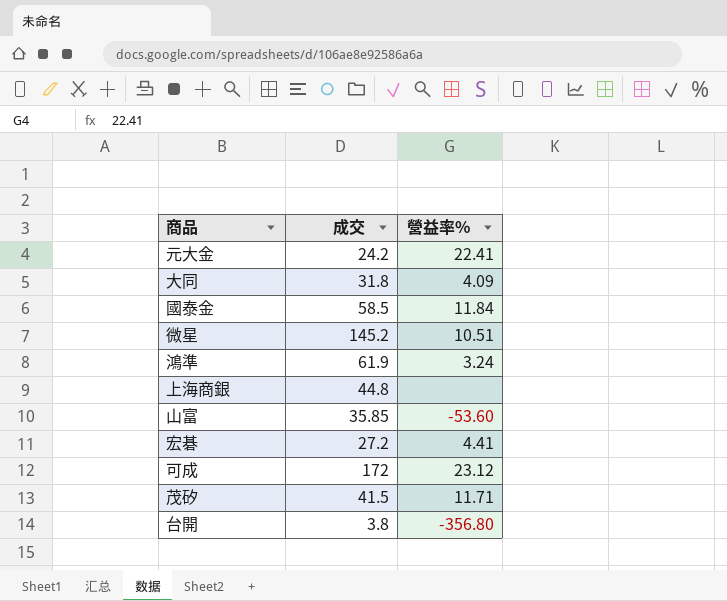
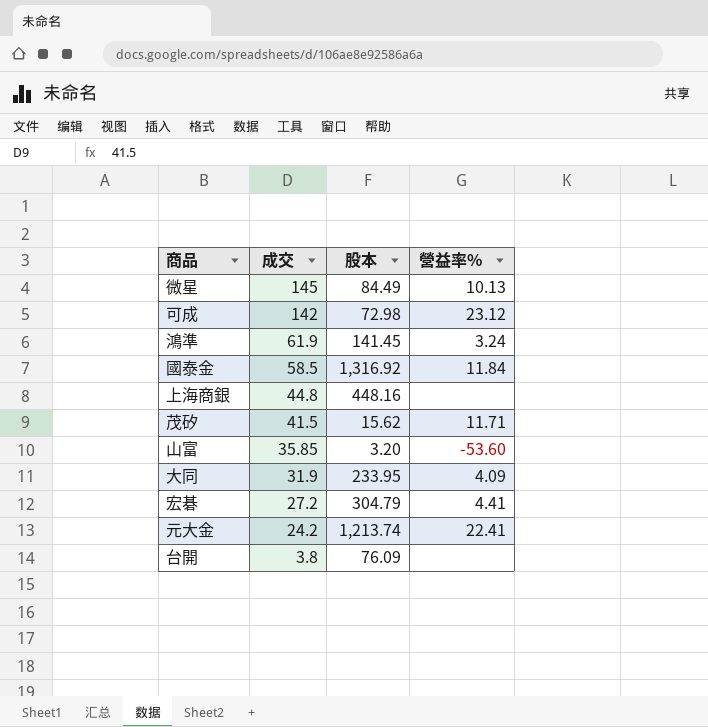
row order: none -> 成交 descending
column 股本 | position: none -> 3
微星 | 成交: 145.2 -> 145
微星 | 營益率%: 10.51 -> 10.13
可成 | 成交: 172 -> 142
大同 | 成交: 31.8 -> 31.9
台開 | 營益率%: -356.80 -> none

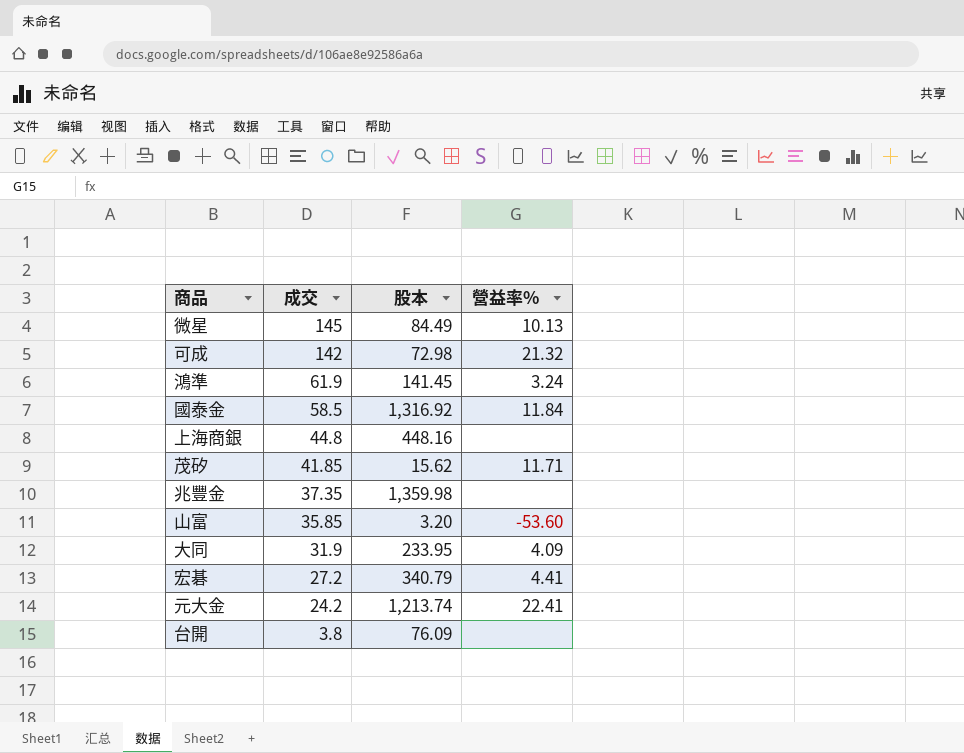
可成 | 營益率%: 23.12 -> 21.32
茂矽 | 成交: 41.5 -> 41.85
row 兆豐金: none -> 37.35 | 1,359.98 | none
宏碁 | 股本: 304.79 -> 340.79

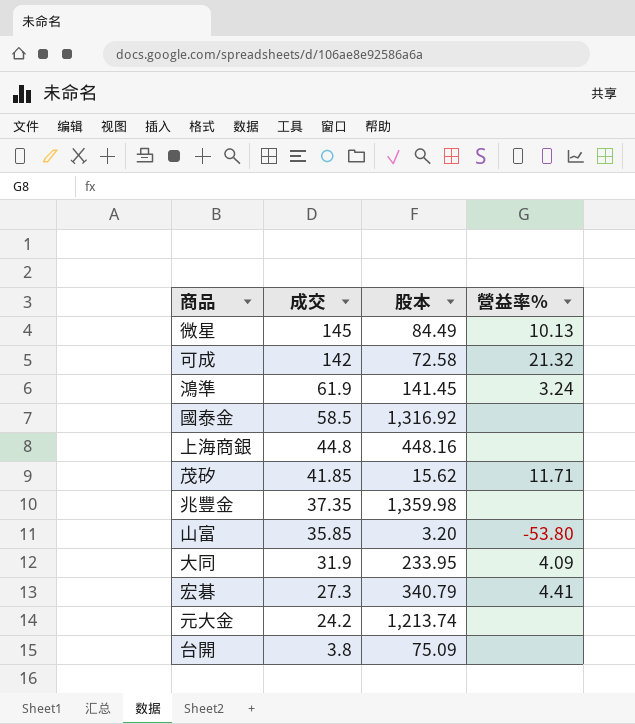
可成 | 股本: 72.98 -> 72.58
國泰金 | 營益率%: 11.84 -> none
山富 | 營益率%: -53.60 -> -53.80
宏碁 | 成交: 27.2 -> 27.3
元大金 | 營益率%: 22.41 -> none
台開 | 股本: 76.09 -> 75.09

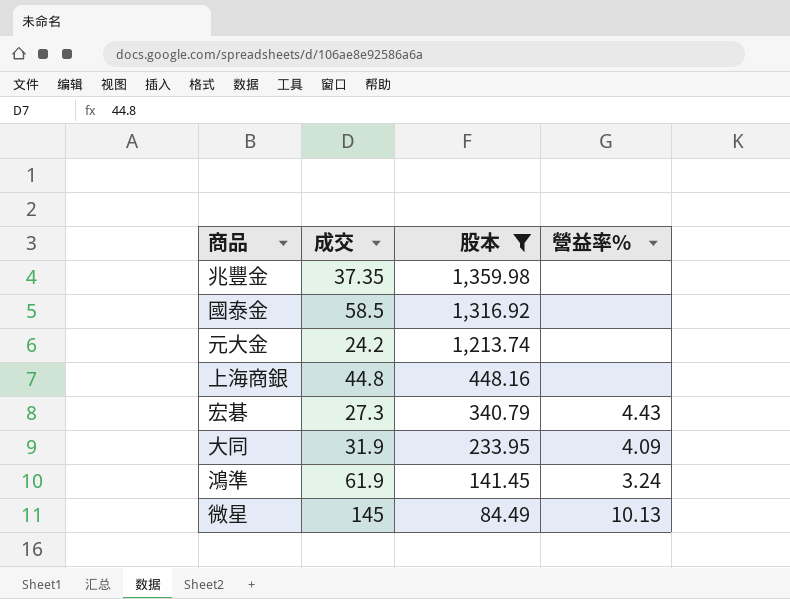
filter: none -> 股本 >= 84.49
row order: 成交 descending -> 股本 descending
宏碁 | 營益率%: 4.41 -> 4.43

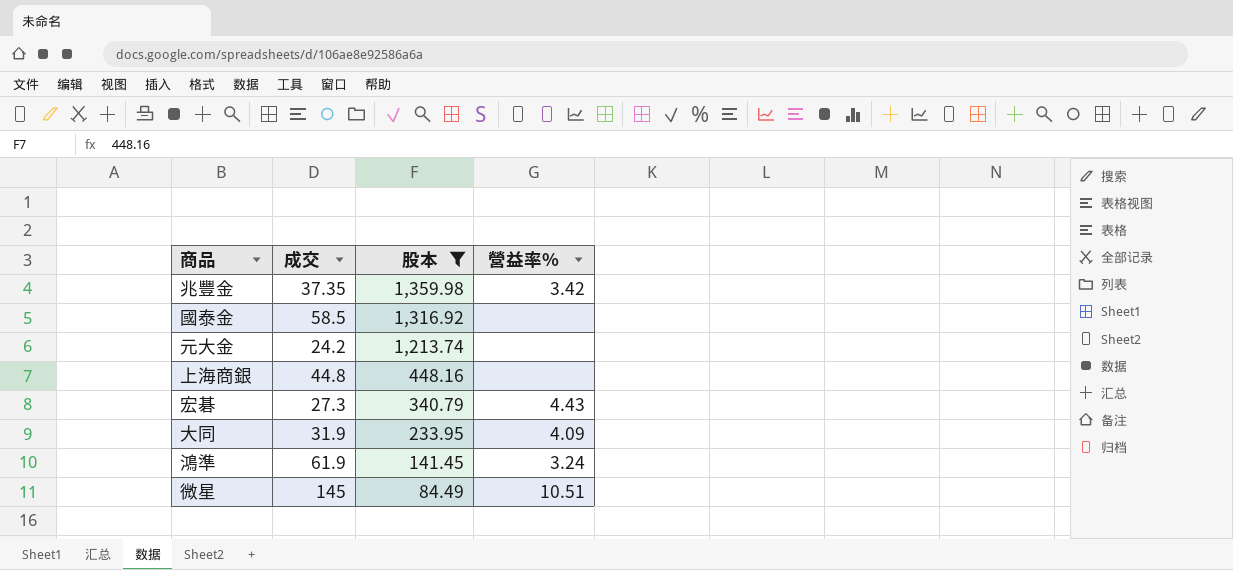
兆豐金 | 營益率%: none -> 3.42
微星 | 營益率%: 10.13 -> 10.51

